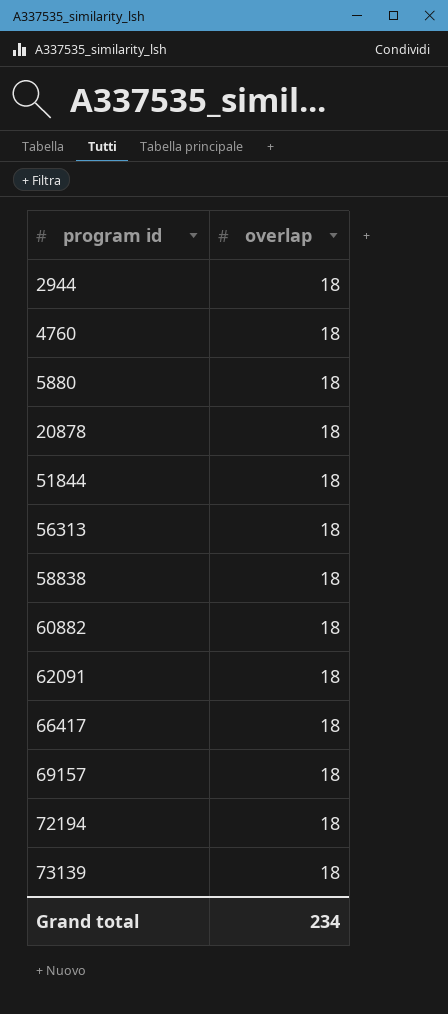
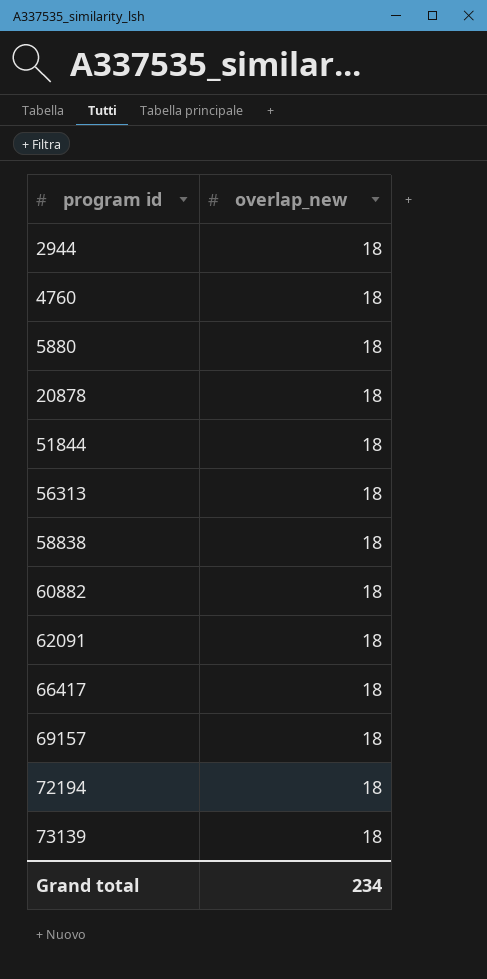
column name: overlap -> overlap_new

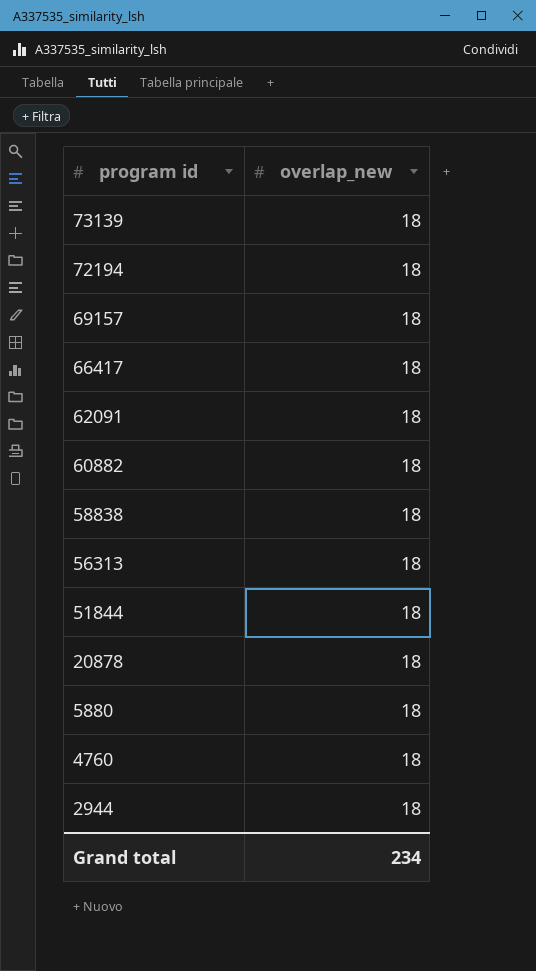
row order: program id ascending -> program id descending

